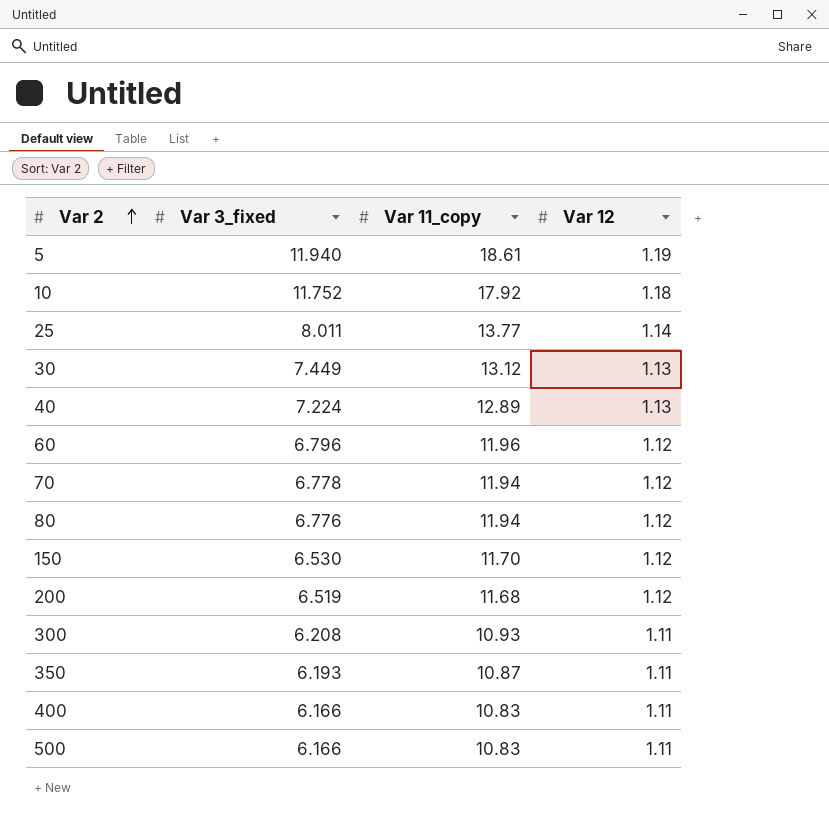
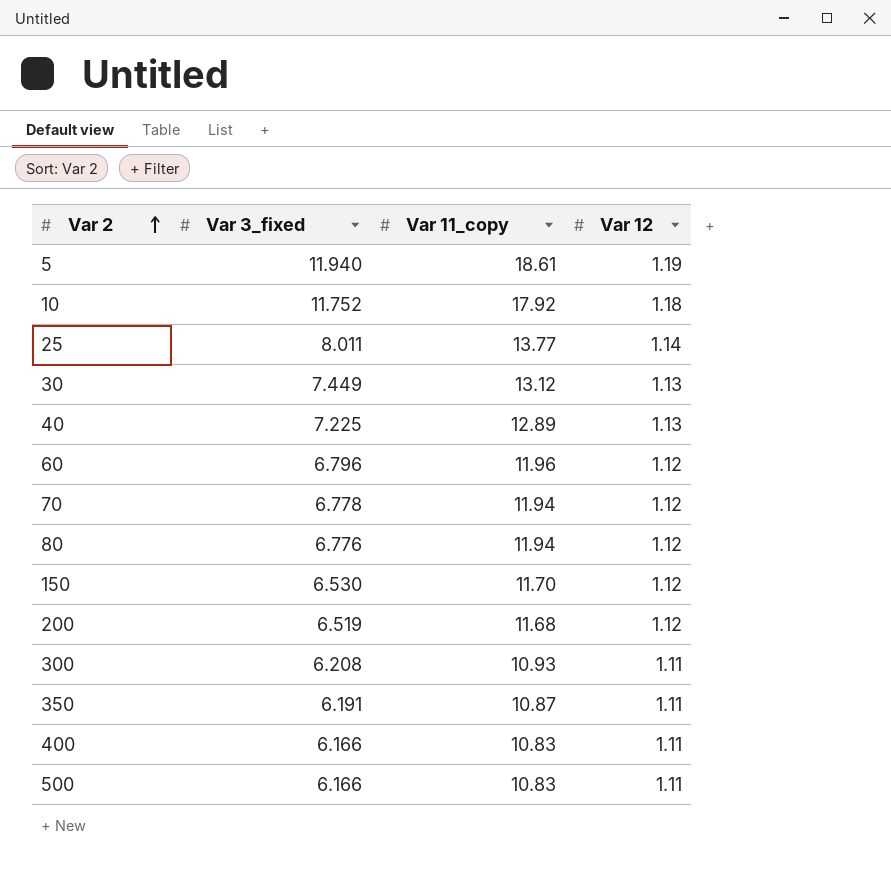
40 | Var 3_fixed: 7.224 -> 7.225
350 | Var 3_fixed: 6.193 -> 6.191

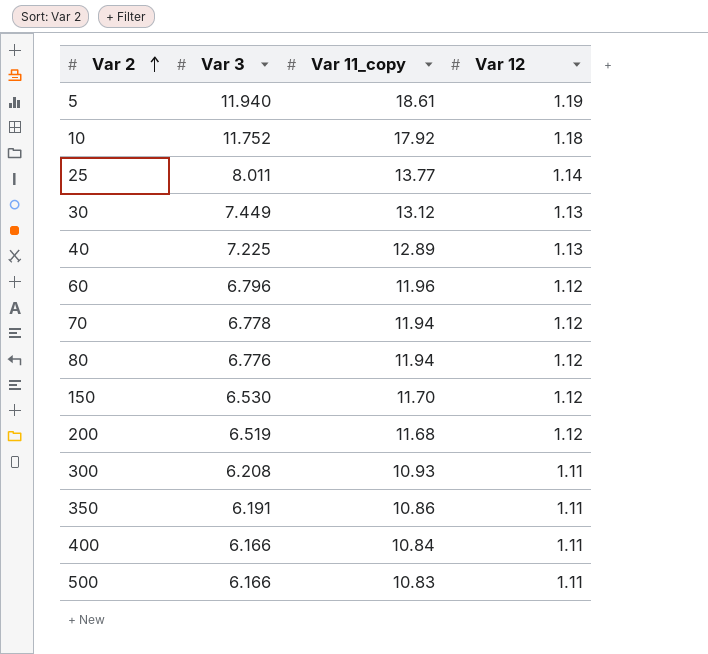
column name: Var 3_fixed -> Var 3
350 | Var 11_copy: 10.87 -> 10.86
400 | Var 11_copy: 10.83 -> 10.84

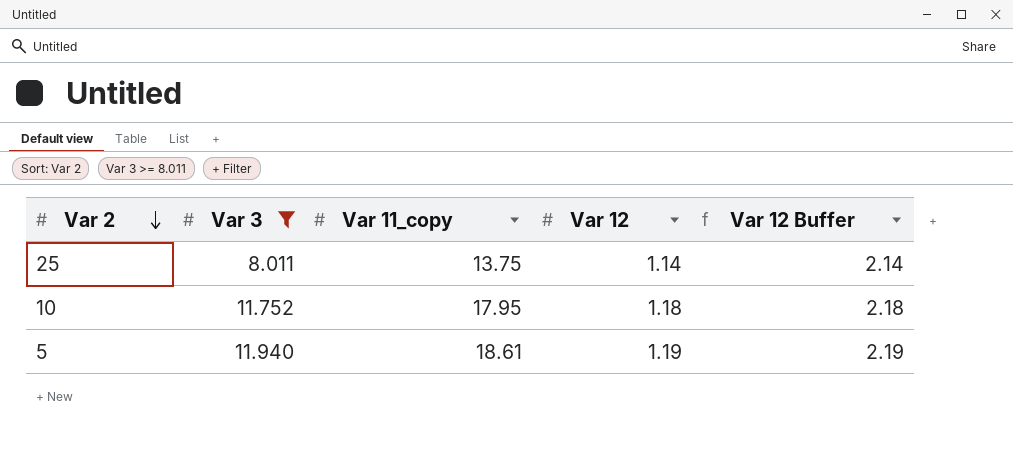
filter: none -> Var 3 >= 8.011
row order: Var 2 ascending -> Var 2 descending
column Var 12 Buffer | formula: none -> [Var 12] + 1
25 | Var 11_copy: 13.77 -> 13.75
10 | Var 11_copy: 17.92 -> 17.95

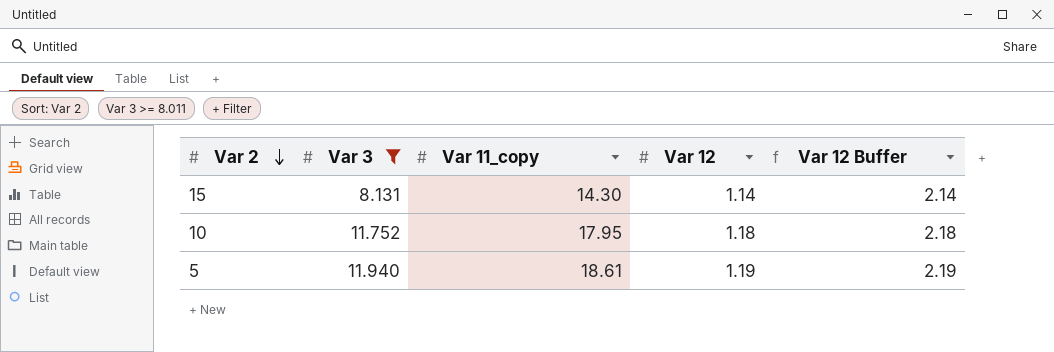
row 25: 8.011 | 13.75 | 1.14 | 2.14 -> none
row 15: none -> 8.131 | 14.30 | 1.14 | 2.14

